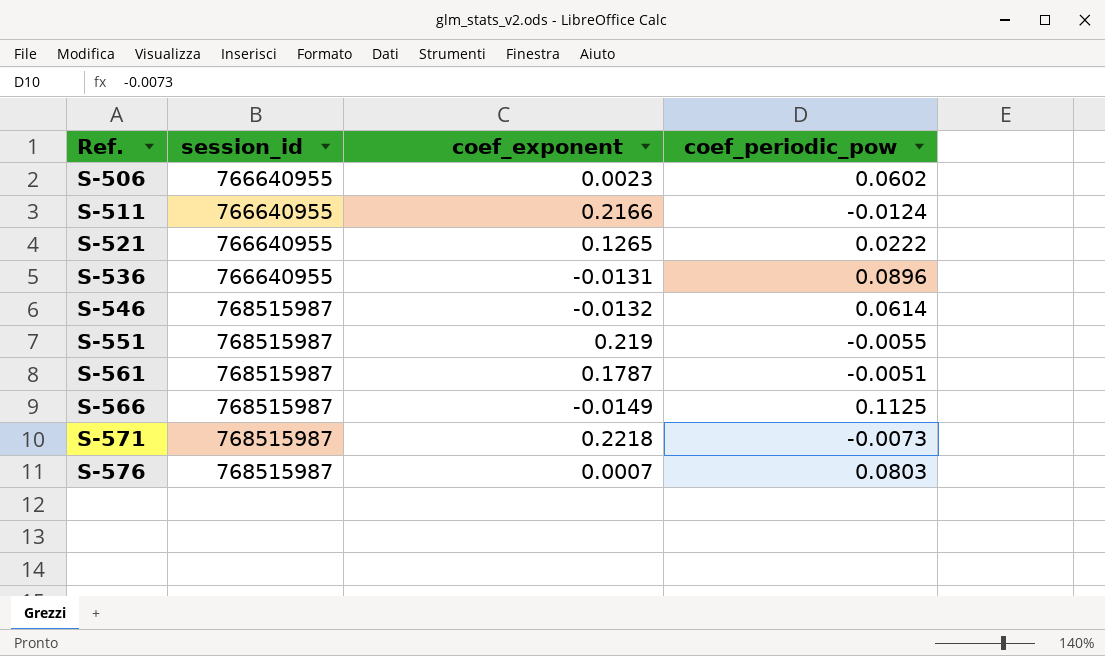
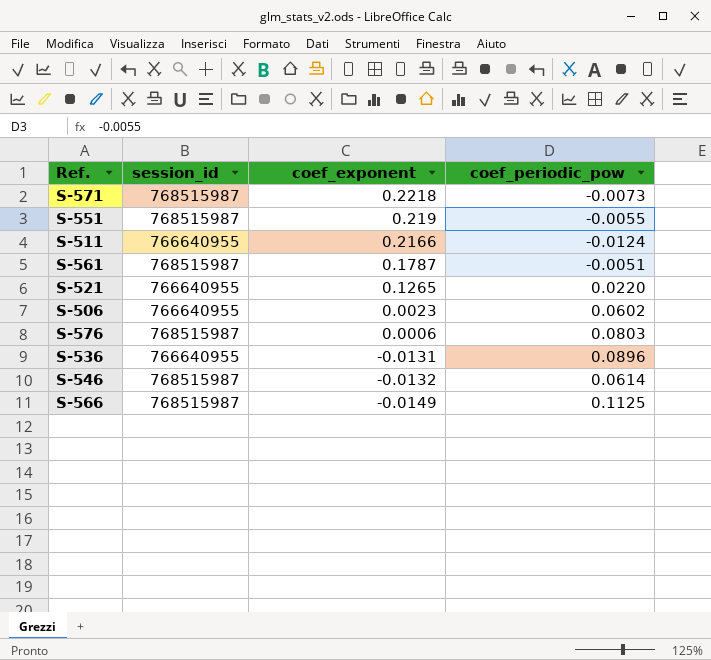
row order: Ref. ascending -> coef_exponent descending
S-521 | coef_periodic_pow: 0.0222 -> 0.0220
S-576 | coef_exponent: 0.0007 -> 0.0006

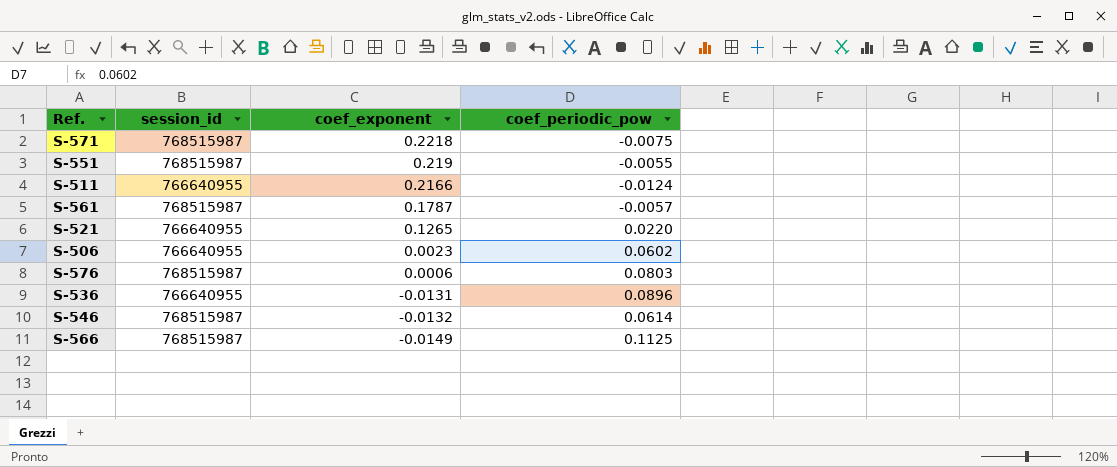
S-571 | coef_periodic_pow: -0.0073 -> -0.0075
S-561 | coef_periodic_pow: -0.0051 -> -0.0057

